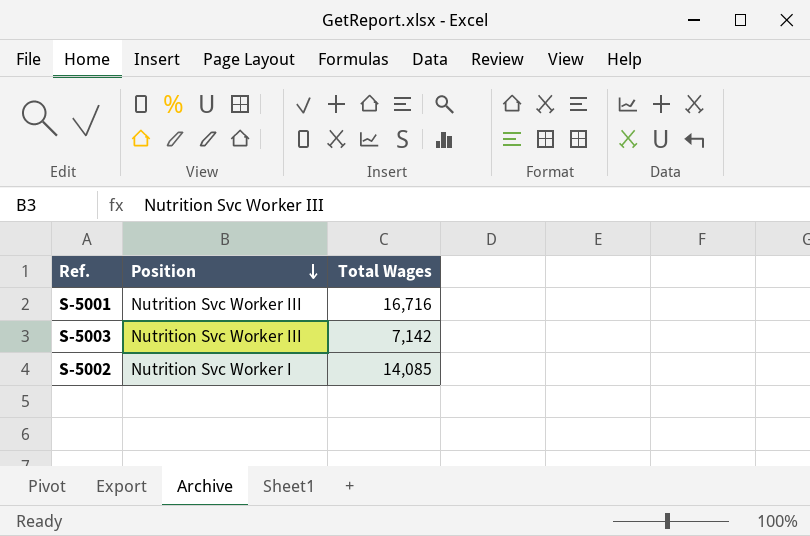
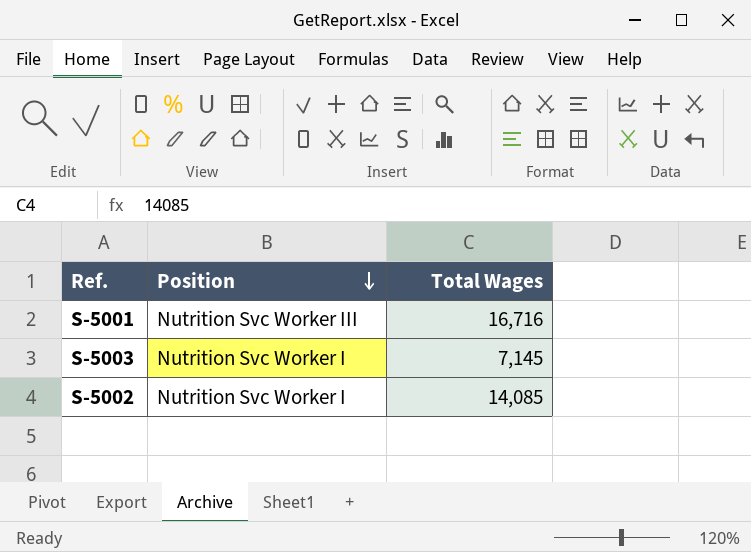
S-5003 | Position: Nutrition Svc Worker III -> Nutrition Svc Worker I
S-5003 | Total Wages: 7,142 -> 7,145

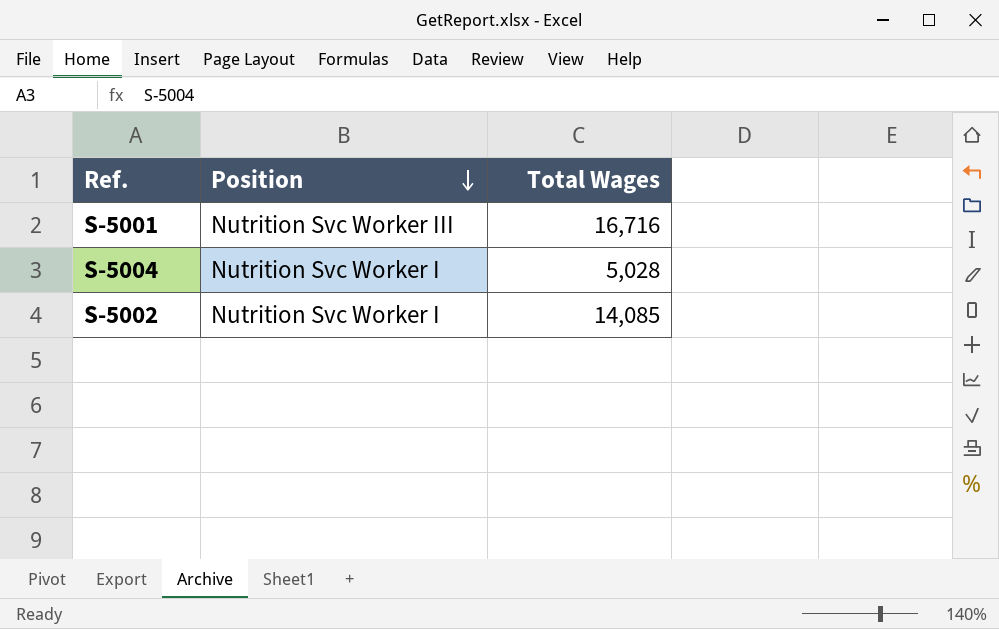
row S-5003: Nutrition Svc Worker I | 7,145 -> none
row S-5004: none -> Nutrition Svc Worker I | 5,028

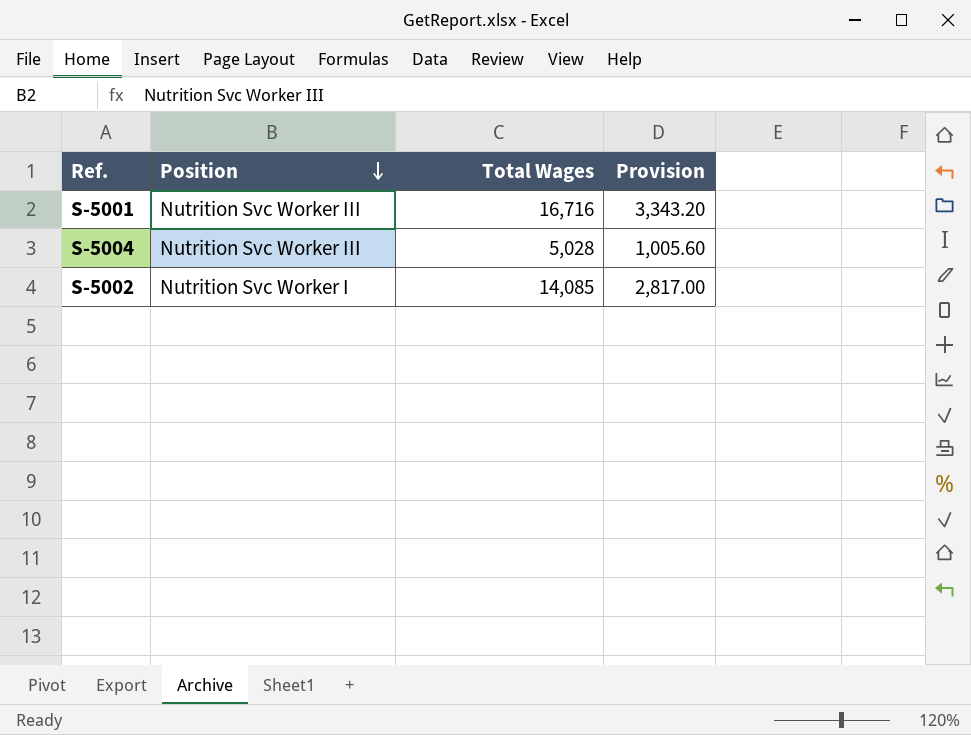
column Provision | formula: none -> [Total Wages] * 0.2
S-5004 | Position: Nutrition Svc Worker I -> Nutrition Svc Worker III

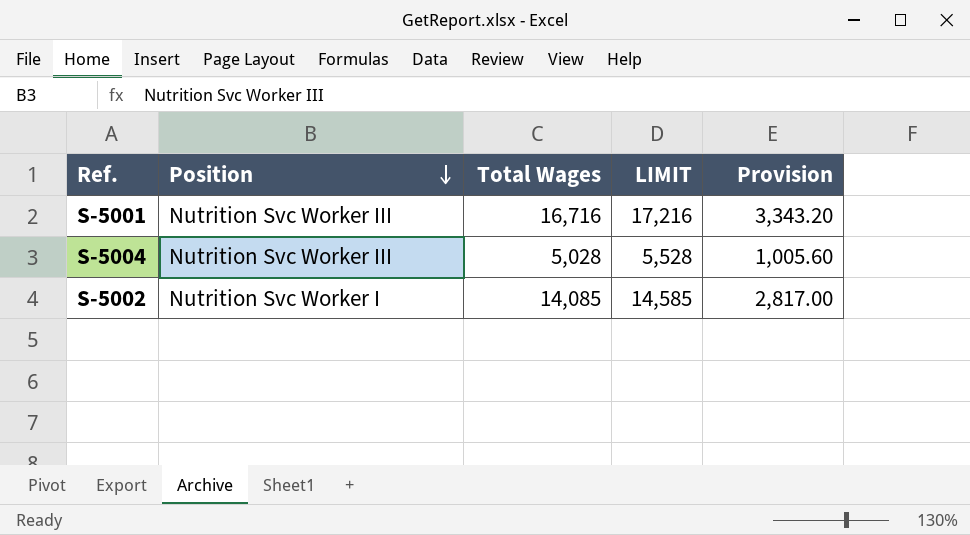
column LIMIT | formula: none -> [Total Wages] + 500

